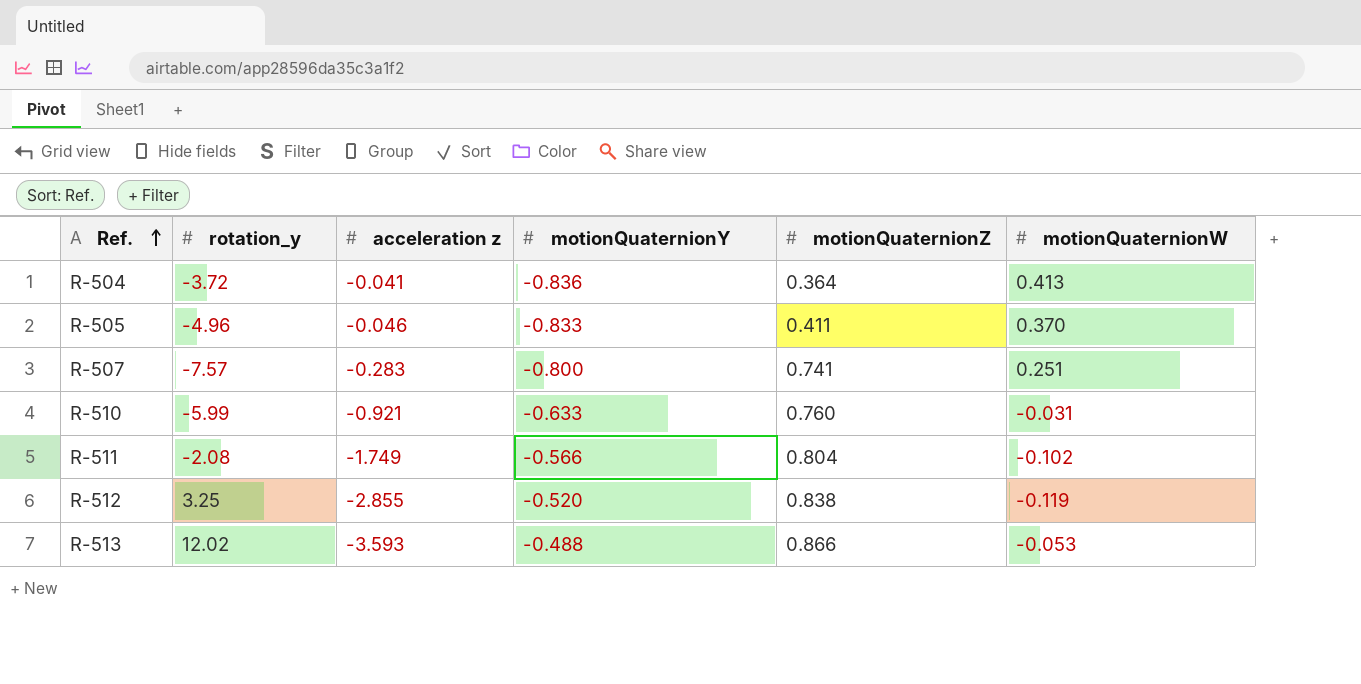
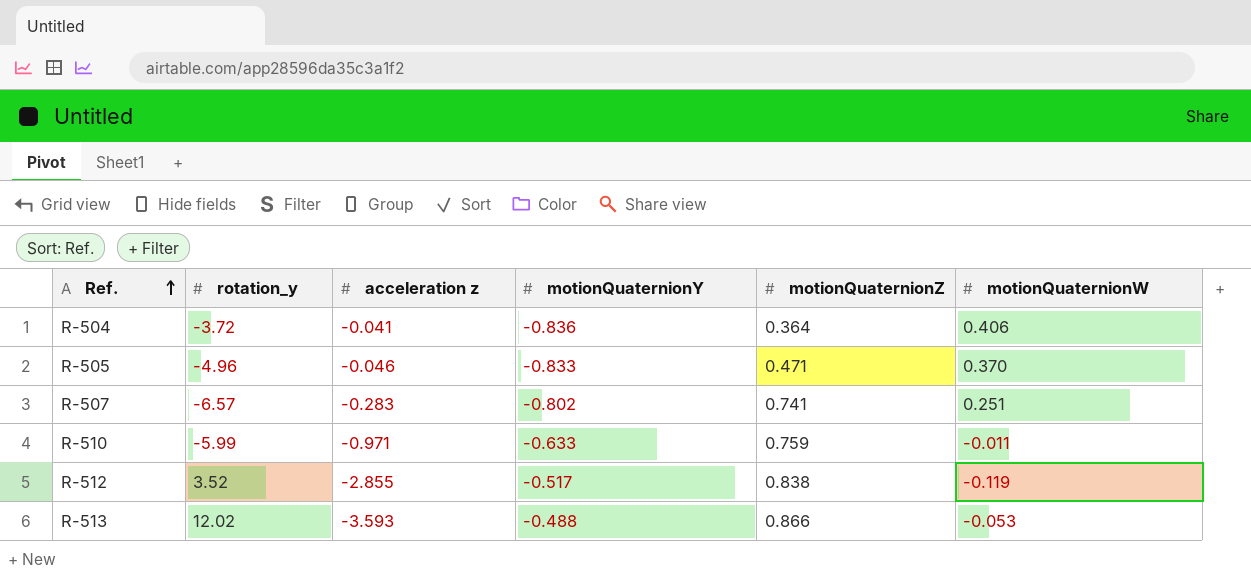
row R-511: -2.08 | -1.749 | -0.566 | 0.804 | -0.102 -> none
R-504 | motionQuaternionW: 0.413 -> 0.406
R-505 | motionQuaternionZ: 0.411 -> 0.471
R-507 | rotation_y: -7.57 -> -6.57
R-507 | motionQuaternionY: -0.800 -> -0.802
R-510 | acceleration z: -0.921 -> -0.971
R-510 | motionQuaternionZ: 0.760 -> 0.759
R-510 | motionQuaternionW: -0.031 -> -0.011
R-512 | rotation_y: 3.25 -> 3.52
R-512 | motionQuaternionY: -0.520 -> -0.517

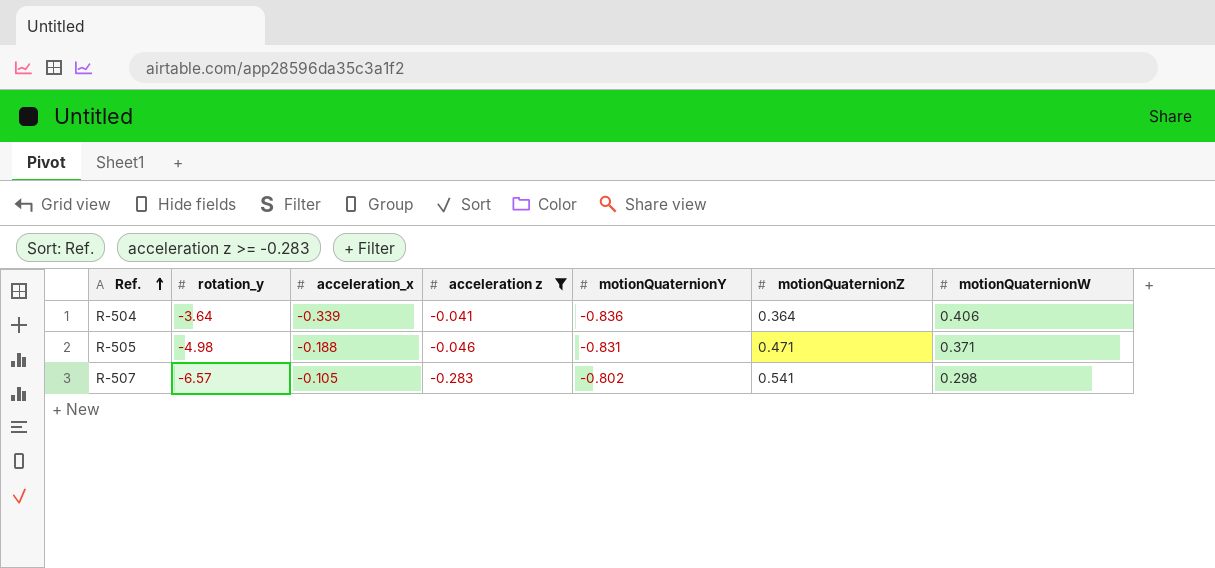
filter: none -> acceleration z >= -0.283
column acceleration_x | position: none -> 3
R-504 | rotation_y: -3.72 -> -3.64
R-505 | rotation_y: -4.96 -> -4.98
R-505 | motionQuaternionY: -0.833 -> -0.831
R-505 | motionQuaternionW: 0.370 -> 0.371
R-507 | motionQuaternionZ: 0.741 -> 0.541
R-507 | motionQuaternionW: 0.251 -> 0.298

